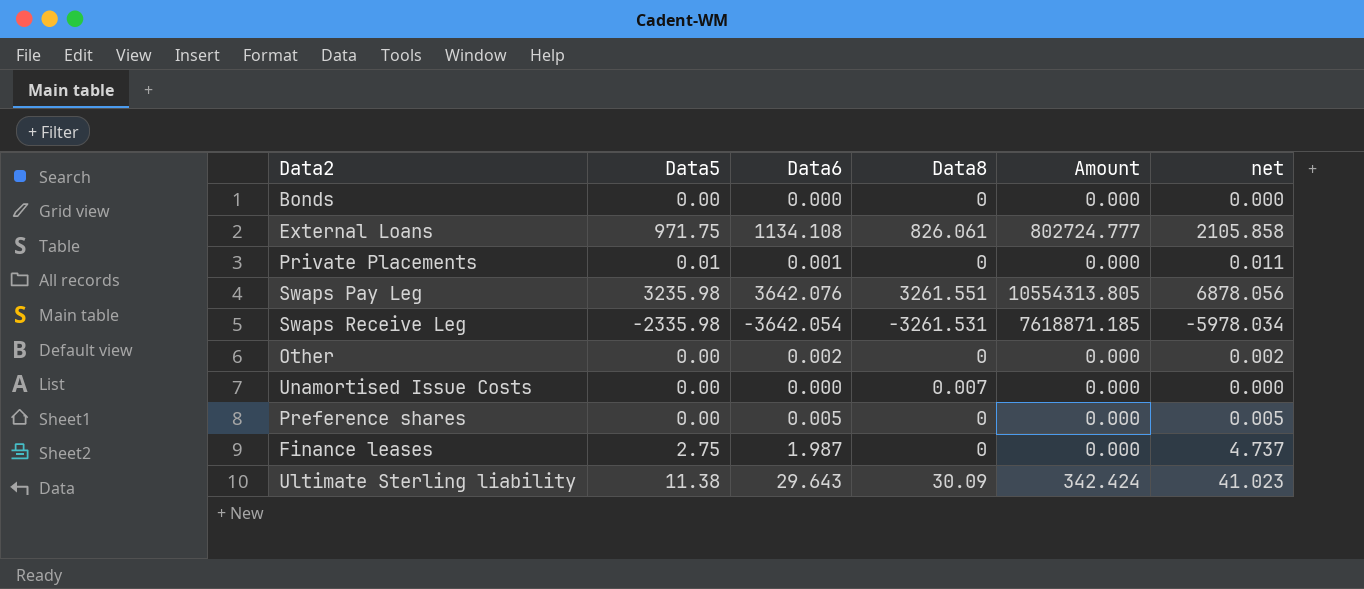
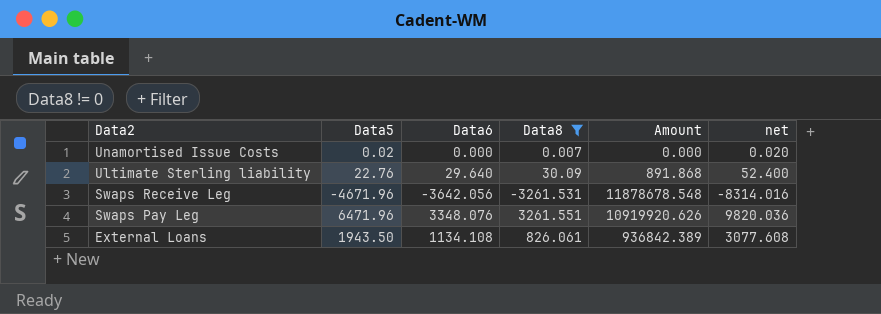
filter: none -> Data8 != 0
row order: none -> Data2 descending
column Amount | formula: [Data5] * [Data8] -> [Data6] * [Data8]
Unamortised Issue Costs | Data5: 0.00 -> 0.02
Unamortised Issue Costs | net: 0.000 -> 0.020
Ultimate Sterling liability | Data5: 11.38 -> 22.76
Ultimate Sterling liability | Data6: 29.643 -> 29.640
Ultimate Sterling liability | net: 41.023 -> 52.400
Swaps Receive Leg | Data5: -2335.98 -> -4671.96
Swaps Receive Leg | Data6: -3642.054 -> -3642.056
Swaps Receive Leg | net: -5978.034 -> -8314.016
Swaps Pay Leg | Data5: 3235.98 -> 6471.96
Swaps Pay Leg | Data6: 3642.076 -> 3348.076
Swaps Pay Leg | net: 6878.056 -> 9820.036
External Loans | Data5: 971.75 -> 1943.50
External Loans | net: 2105.858 -> 3077.608

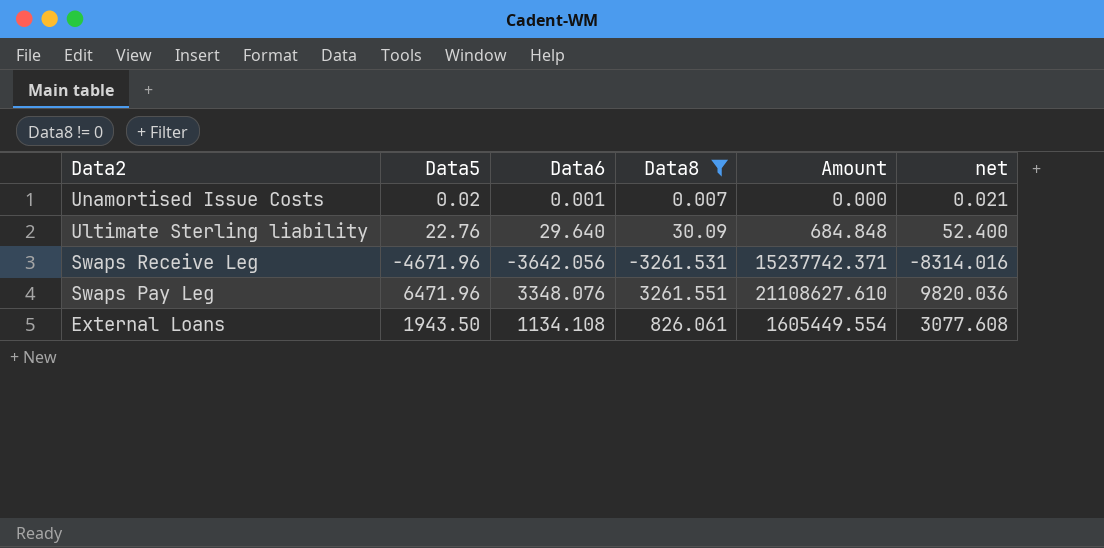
column Amount | formula: [Data6] * [Data8] -> [Data5] * [Data8]
Unamortised Issue Costs | Data6: 0.000 -> 0.001
Unamortised Issue Costs | net: 0.020 -> 0.021

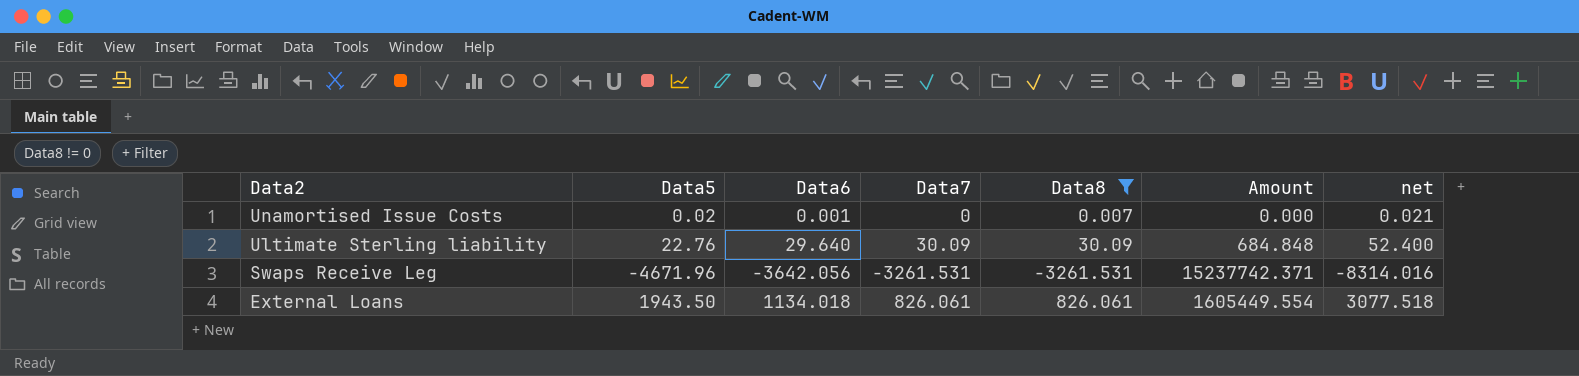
column Data7 | position: none -> 4
row Swaps Pay Leg: 6471.96 | 3348.076 | 3261.551 | 21108627.610 | 9820.036 -> none
External Loans | Data6: 1134.108 -> 1134.018
External Loans | net: 3077.608 -> 3077.518

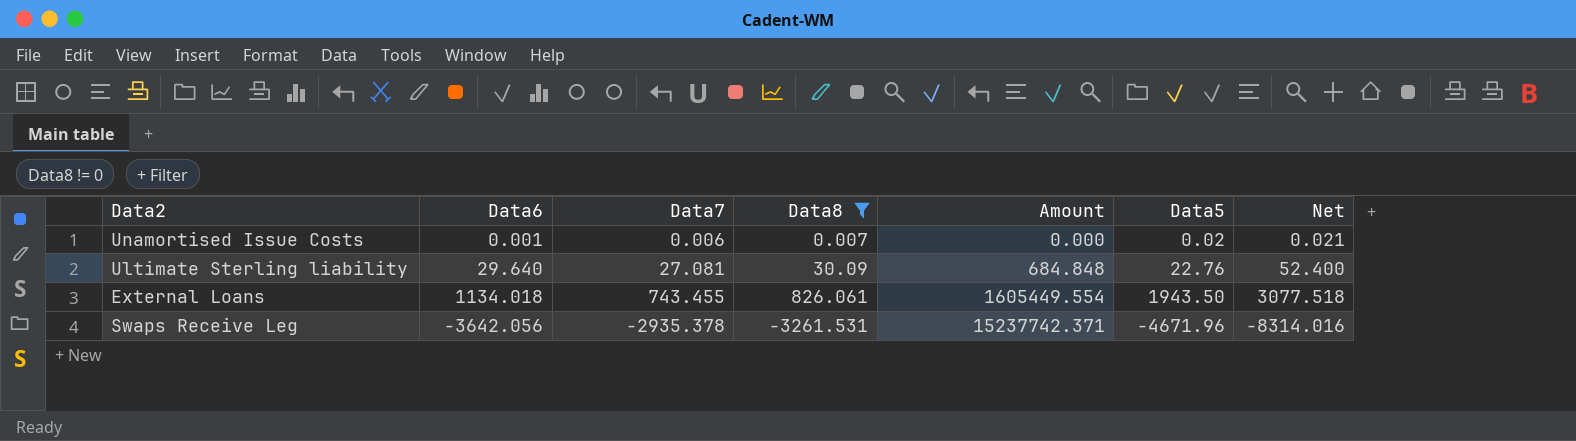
row order: Data2 descending -> Amount ascending
column Data5 | position: 2 -> 6
column name: net -> Net
Unamortised Issue Costs | Data7: 0 -> 0.006
Ultimate Sterling liability | Data7: 30.09 -> 27.081
External Loans | Data7: 826.061 -> 743.455
Swaps Receive Leg | Data7: -3261.531 -> -2935.378

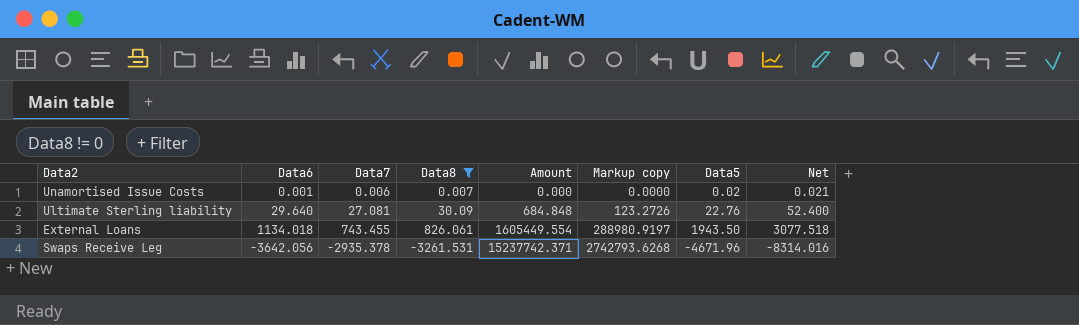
column Markup copy | formula: none -> [Amount] * 0.18

